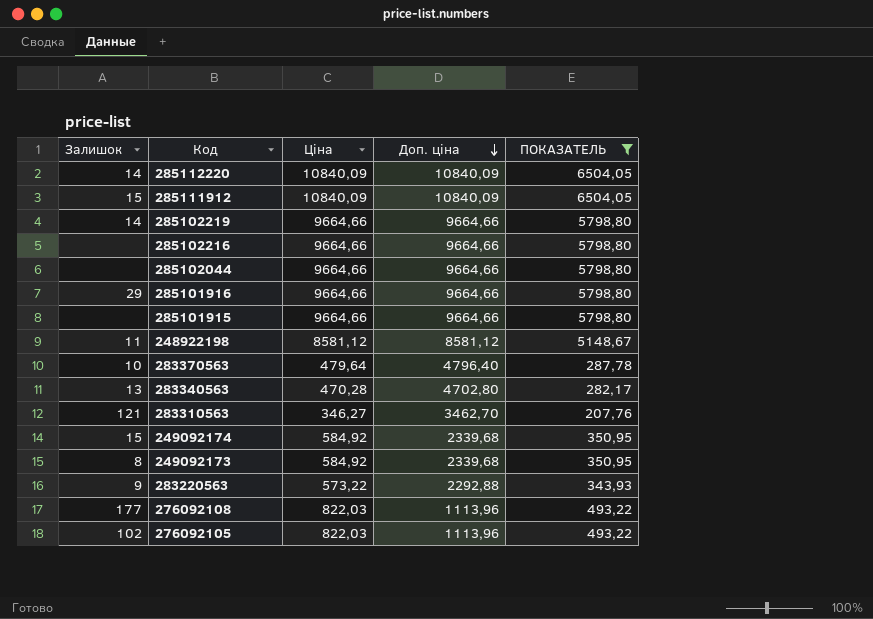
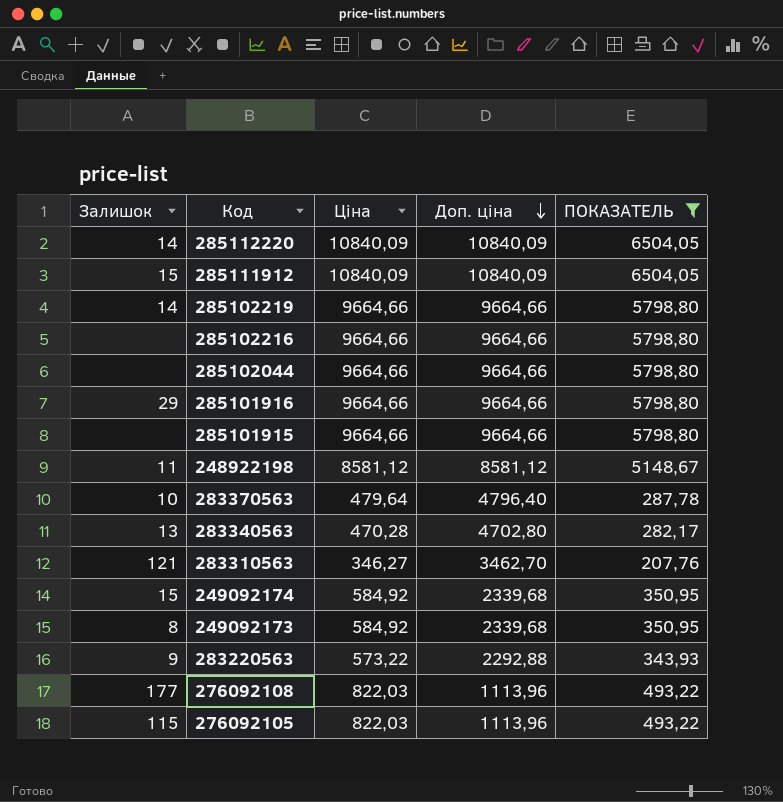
276092105 | Залишок: 102 -> 115

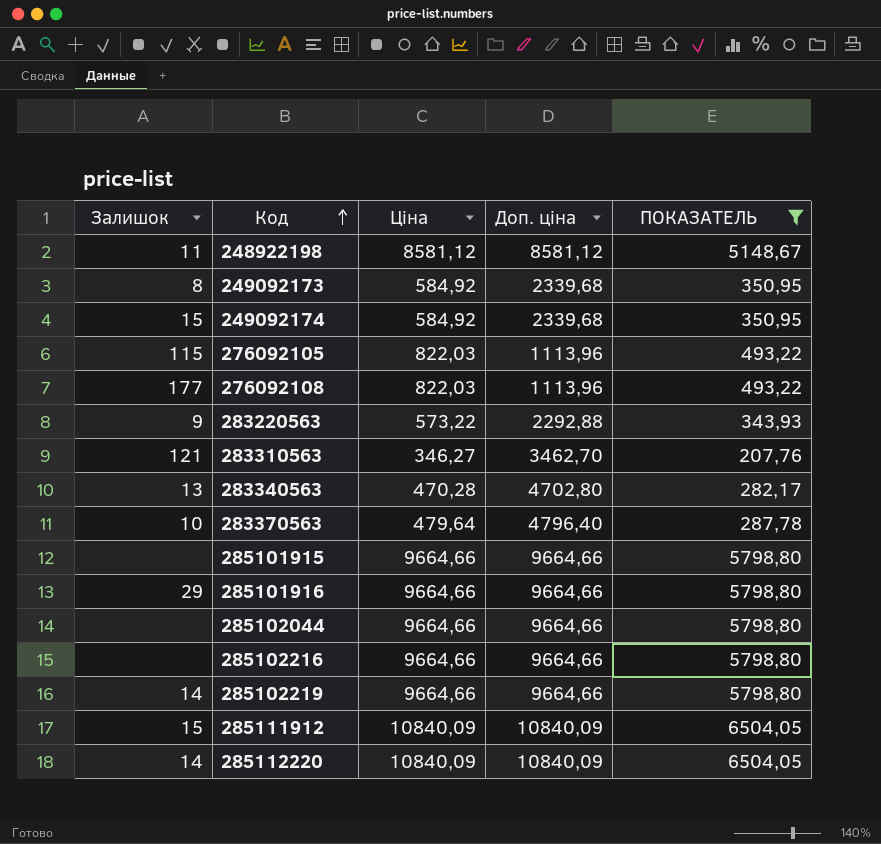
row order: Доп. ціна descending -> Код ascending

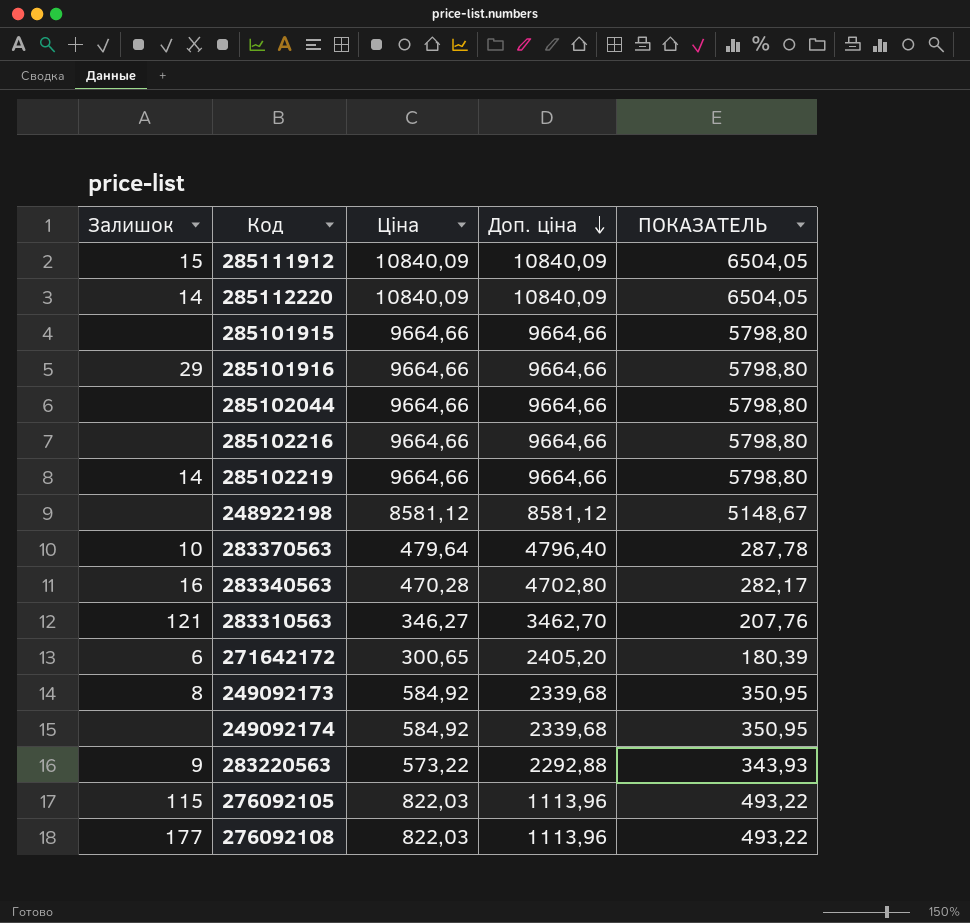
filter: ПОКАЗАТЕЛЬ != 180,39 -> none
row order: Код ascending -> Доп. ціна descending
248922198 | Залишок: 11 -> none
283340563 | Залишок: 13 -> 16
249092174 | Залишок: 15 -> none

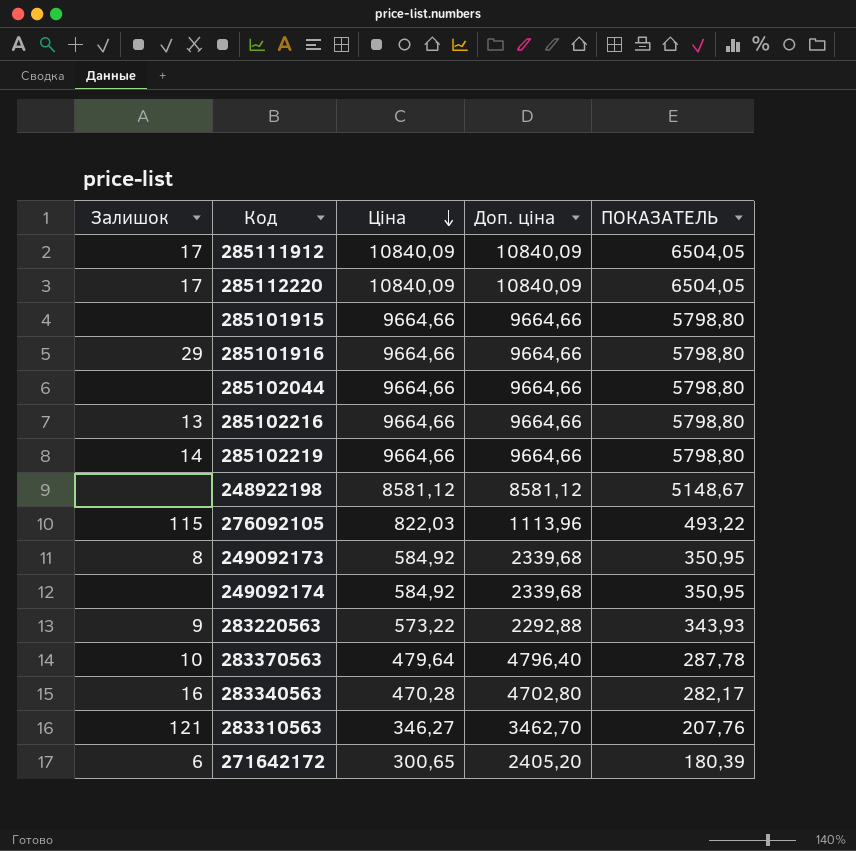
row order: Доп. ціна descending -> Ціна descending
row 276092108: 177 | 822,03 | 1113,96 | 493,22 -> none
285111912 | Залишок: 15 -> 17
285112220 | Залишок: 14 -> 17
285102216 | Залишок: none -> 13

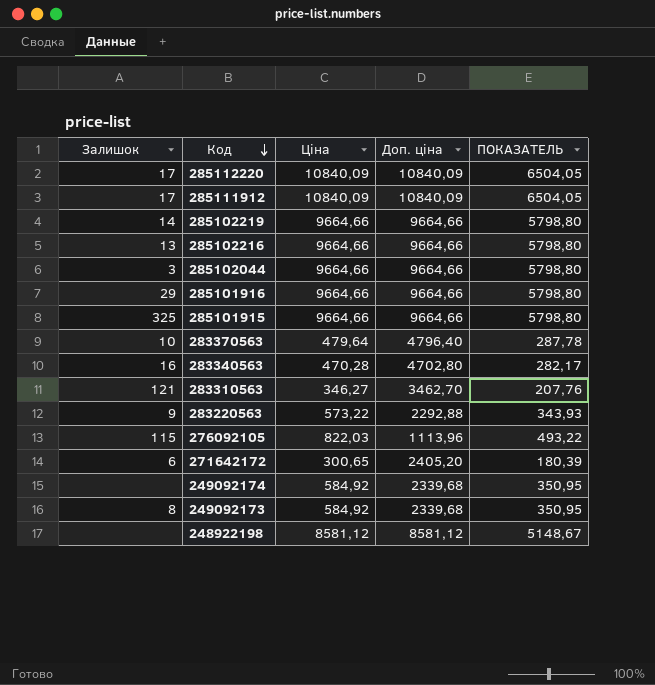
row order: Ціна descending -> Код descending
285102044 | Залишок: none -> 3
285101915 | Залишок: none -> 325

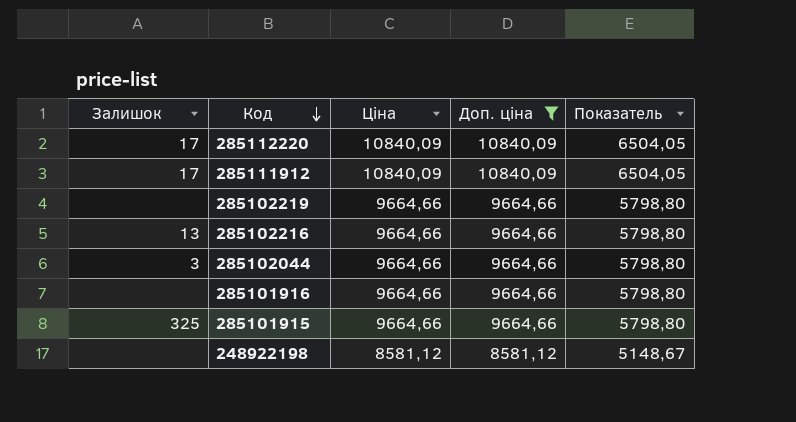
filter: none -> Доп. ціна >= 8581,12
column name: ПОКАЗАТЕЛЬ -> Показатель
285102219 | Залишок: 14 -> none
285101916 | Залишок: 29 -> none

